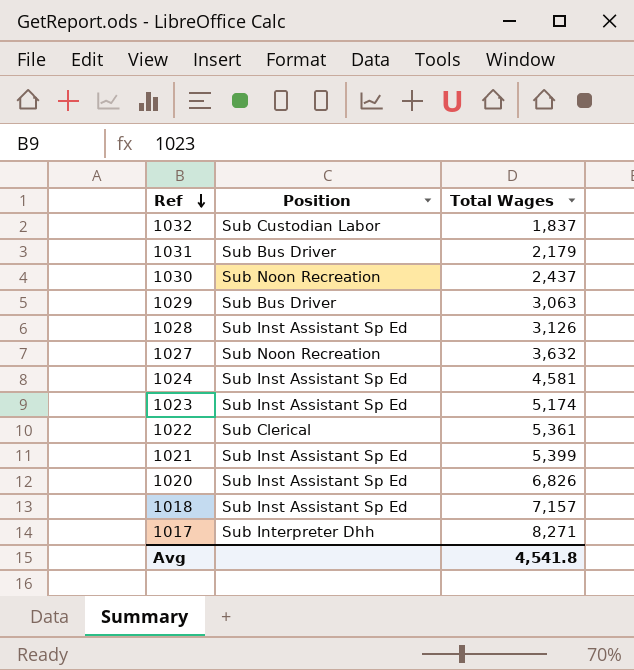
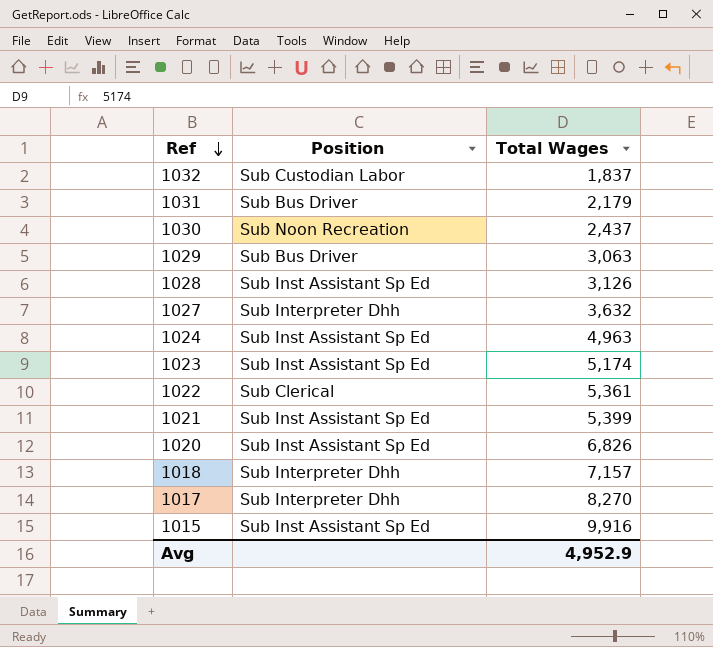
1027 | Position: Sub Noon Recreation -> Sub Interpreter Dhh
1024 | Total Wages: 4,581 -> 4,963
1018 | Position: Sub Inst Assistant Sp Ed -> Sub Interpreter Dhh
1017 | Total Wages: 8,271 -> 8,270
row 1015: none -> Sub Inst Assistant Sp Ed | 9,916
Avg | Total Wages: 4,541.8 -> 4,952.9

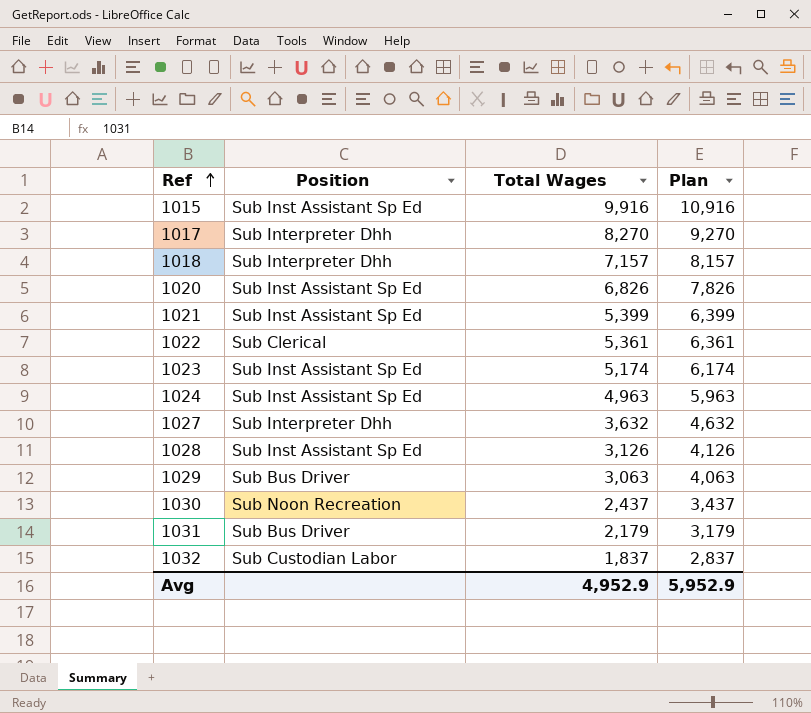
row order: Ref descending -> Ref ascending
column Plan | formula: none -> [Total Wages] + 1000

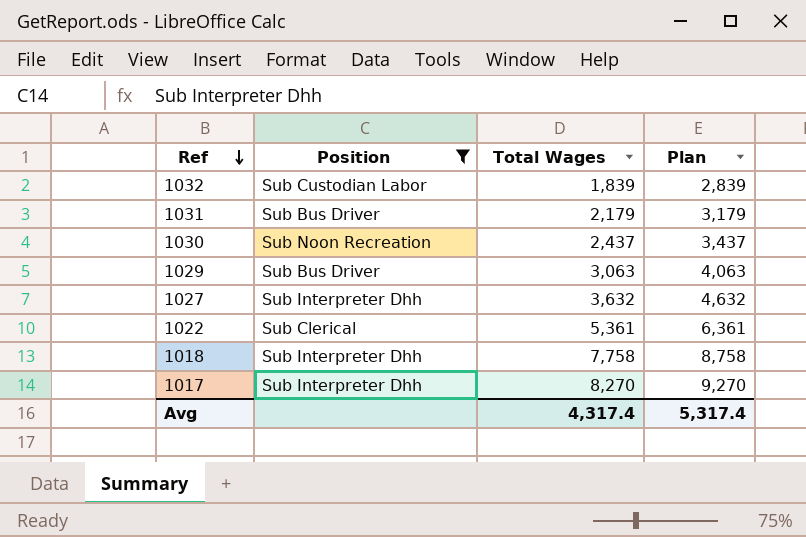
filter: none -> Position != Sub Inst Assistant Sp Ed
row order: Ref ascending -> Ref descending
1032 | Total Wages: 1,837 -> 1,839
1032 | Plan: 2,837 -> 2,839
1018 | Total Wages: 7,157 -> 7,758
1018 | Plan: 8,157 -> 8,758
Avg | Total Wages: 4,952.9 -> 4,317.4
Avg | Plan: 5,952.9 -> 5,317.4

